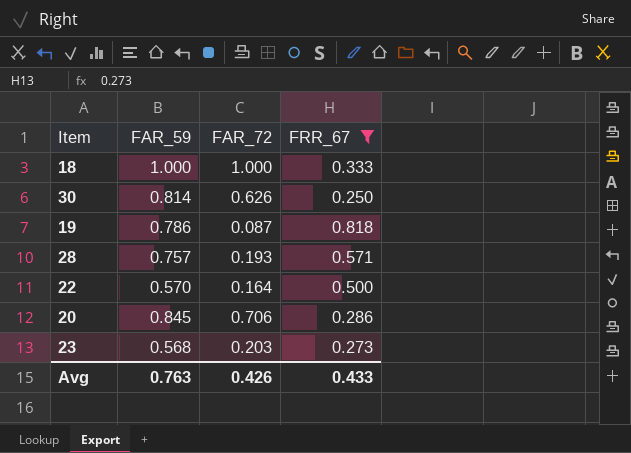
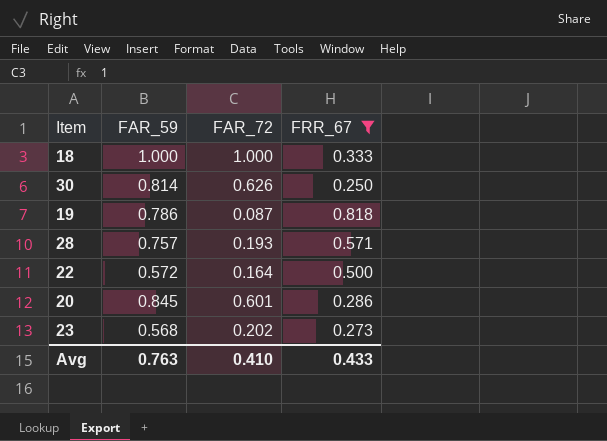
22 | FAR_59: 0.570 -> 0.572
20 | FAR_72: 0.706 -> 0.601
23 | FAR_72: 0.203 -> 0.202
Avg | FAR_72: 0.426 -> 0.410

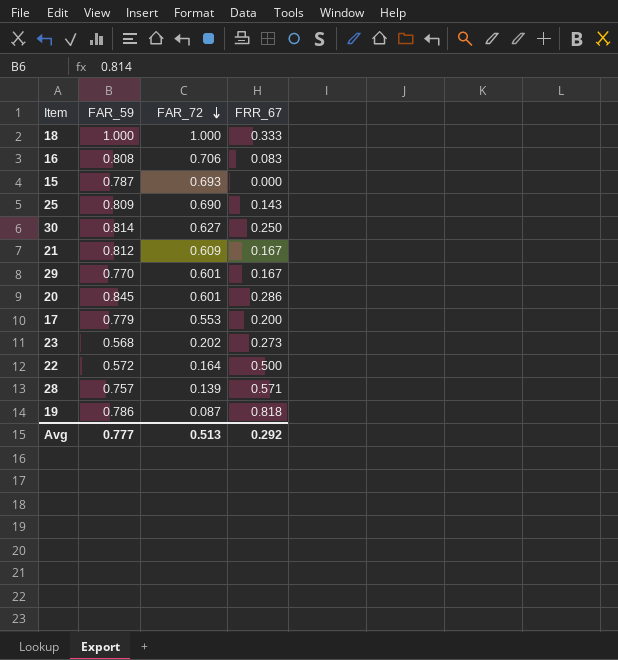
filter: FRR_67 >= 0.250 -> none
row order: none -> FAR_72 descending
30 | FAR_72: 0.626 -> 0.627
28 | FAR_72: 0.193 -> 0.139
Avg | FAR_59: 0.763 -> 0.777
Avg | FAR_72: 0.410 -> 0.513
Avg | FRR_67: 0.433 -> 0.292

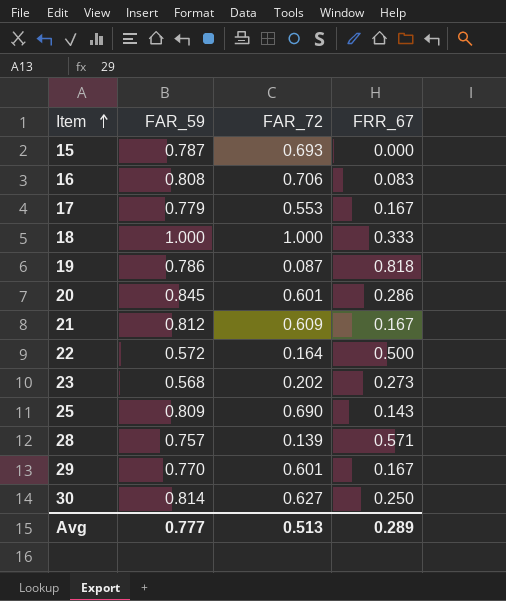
row order: FAR_72 descending -> Item ascending
17 | FRR_67: 0.200 -> 0.167
Avg | FRR_67: 0.292 -> 0.289

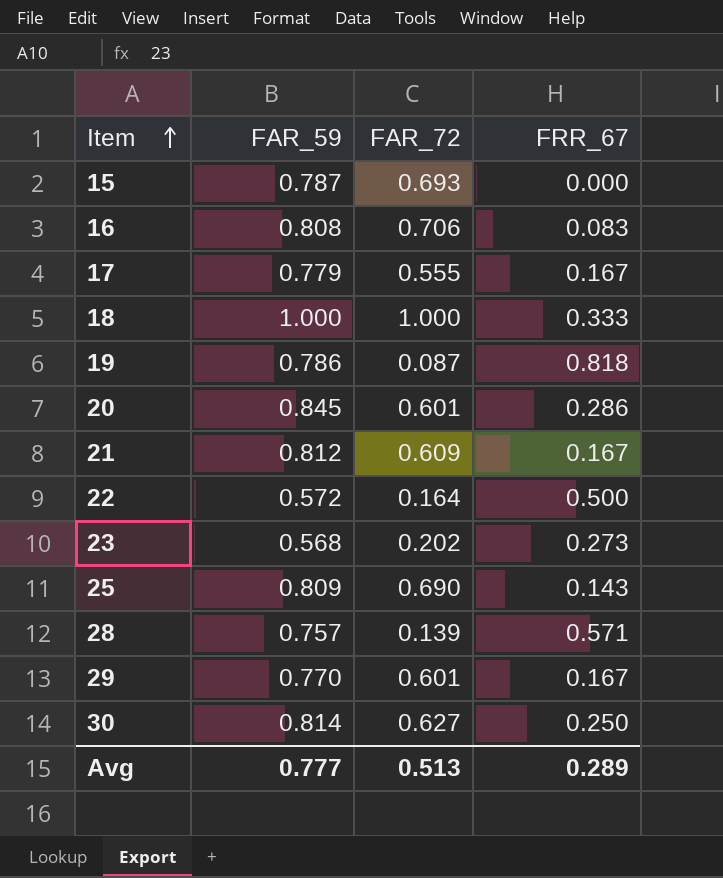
17 | FAR_72: 0.553 -> 0.555

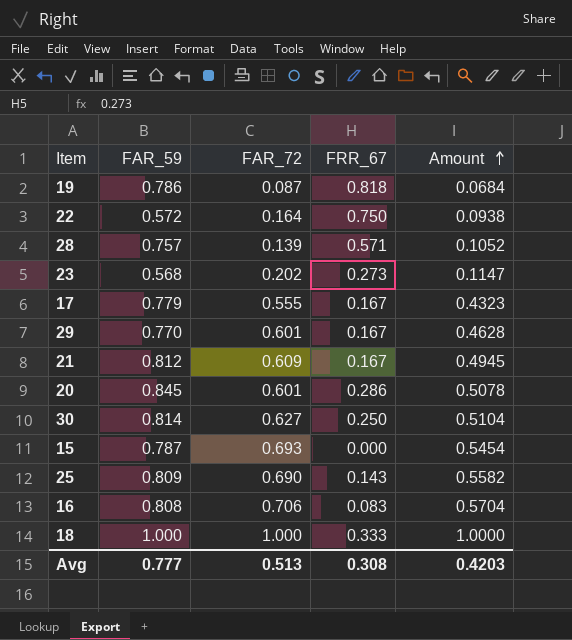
row order: Item ascending -> Amount ascending
column Amount | formula: none -> [FAR_59] * [FAR_72]
22 | FRR_67: 0.500 -> 0.750
Avg | FRR_67: 0.289 -> 0.308

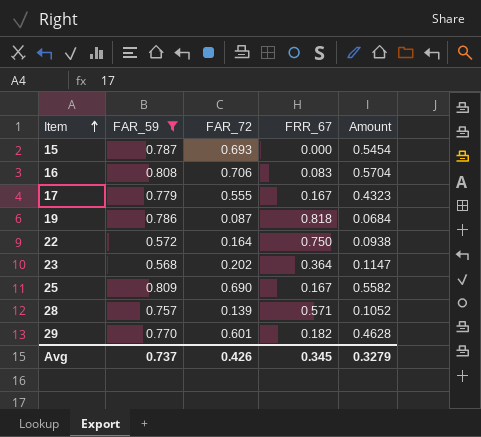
filter: none -> FAR_59 <= 0.809
row order: Amount ascending -> Item ascending
23 | FRR_67: 0.273 -> 0.364
25 | FRR_67: 0.143 -> 0.167
29 | FRR_67: 0.167 -> 0.182
Avg | FAR_59: 0.777 -> 0.737
Avg | FAR_72: 0.513 -> 0.426
Avg | FRR_67: 0.308 -> 0.345
Avg | Amount: 0.4203 -> 0.3279

